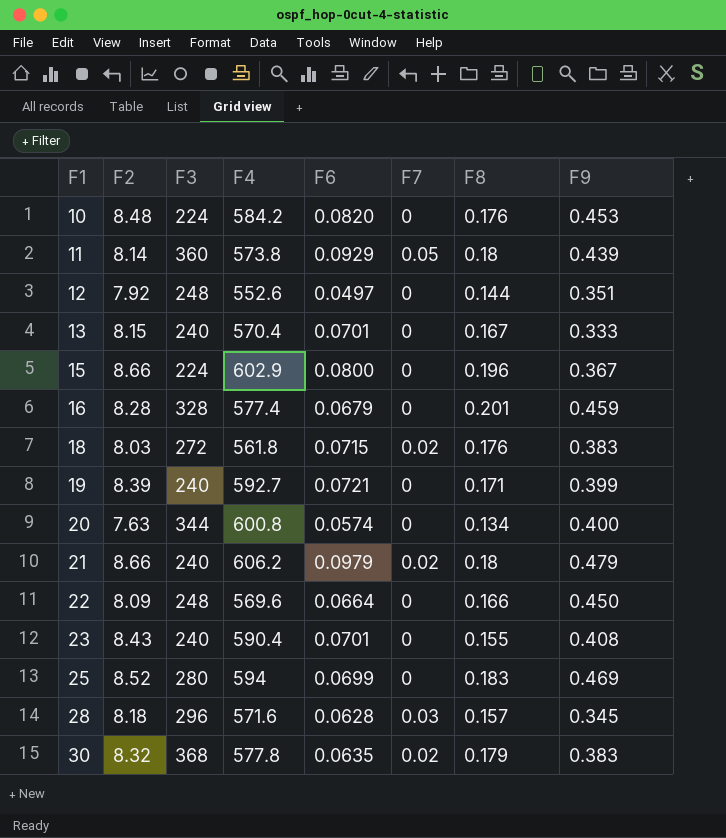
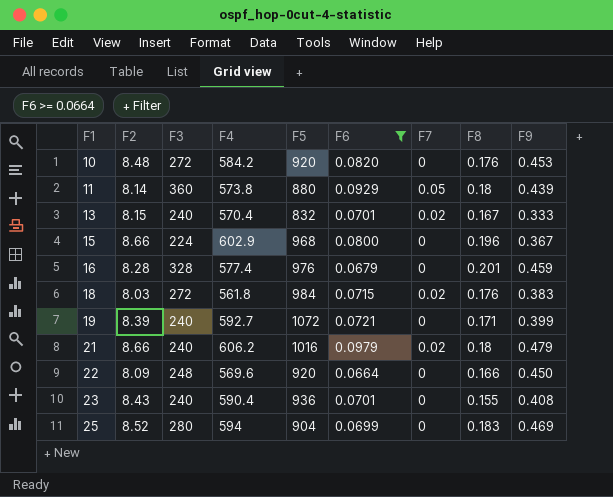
filter: none -> F6 >= 0.0664
column F5 | position: none -> 5
10 | F3: 224 -> 272
13 | F7: 0 -> 0.02

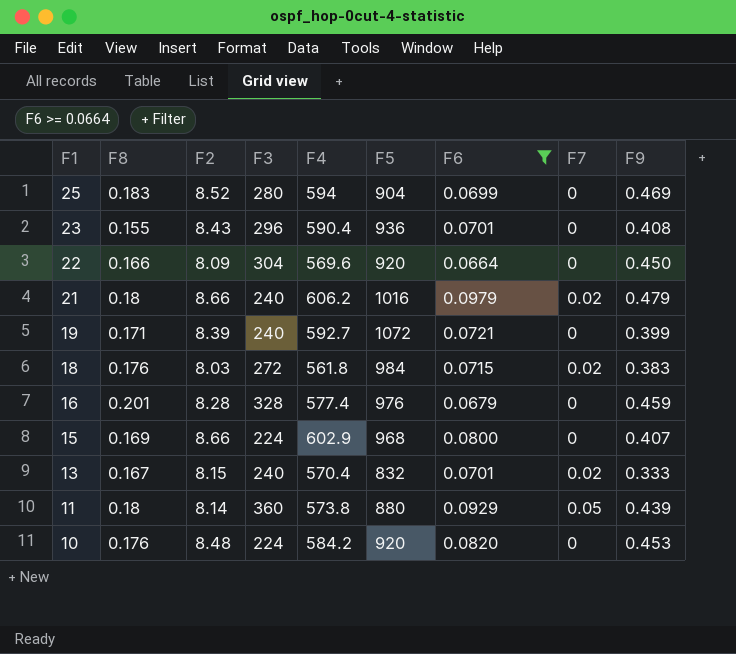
row order: F1 ascending -> F1 descending
column F8 | position: 8 -> 2
23 | F3: 240 -> 296
22 | F3: 248 -> 304
15 | F8: 0.196 -> 0.169
15 | F9: 0.367 -> 0.407
10 | F3: 272 -> 224

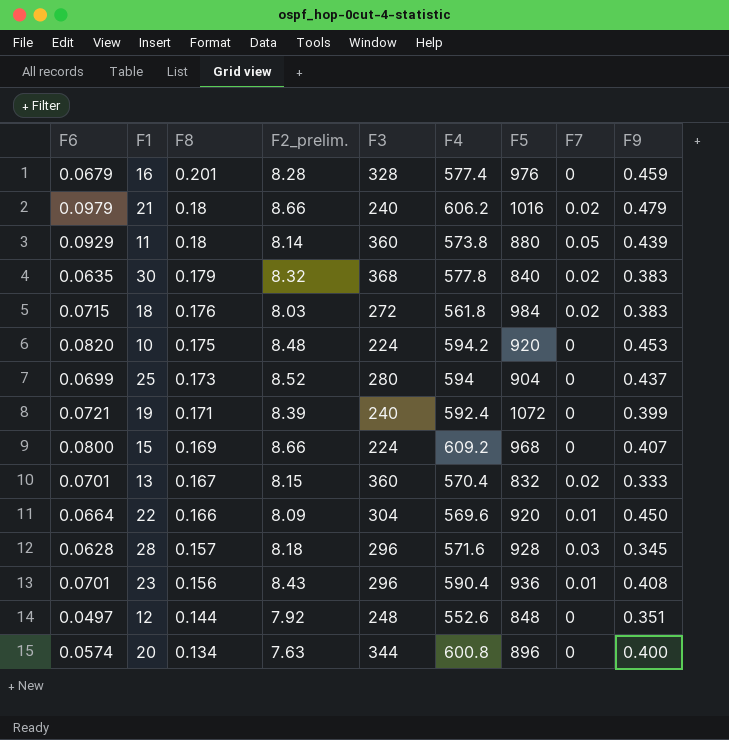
filter: F6 >= 0.0664 -> none
row order: F1 descending -> F8 descending
column F6 | position: 7 -> 1
column name: F2 -> F2_prelim.
10 | F8: 0.176 -> 0.175
10 | F4: 584.2 -> 594.2
25 | F8: 0.183 -> 0.173
25 | F9: 0.469 -> 0.437
19 | F4: 592.7 -> 592.4
15 | F4: 602.9 -> 609.2
13 | F3: 240 -> 360
22 | F7: 0 -> 0.01
23 | F8: 0.155 -> 0.156
23 | F7: 0 -> 0.01

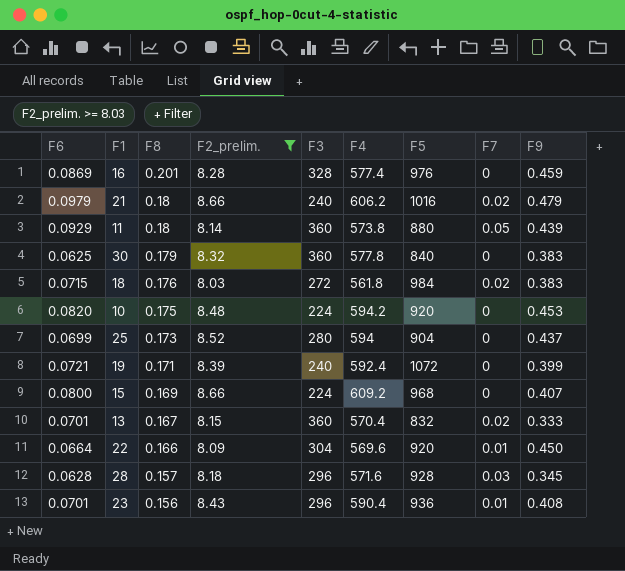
filter: none -> F2_prelim. >= 8.03
16 | F6: 0.0679 -> 0.0869
30 | F6: 0.0635 -> 0.0625
30 | F3: 368 -> 360
30 | F7: 0.02 -> 0

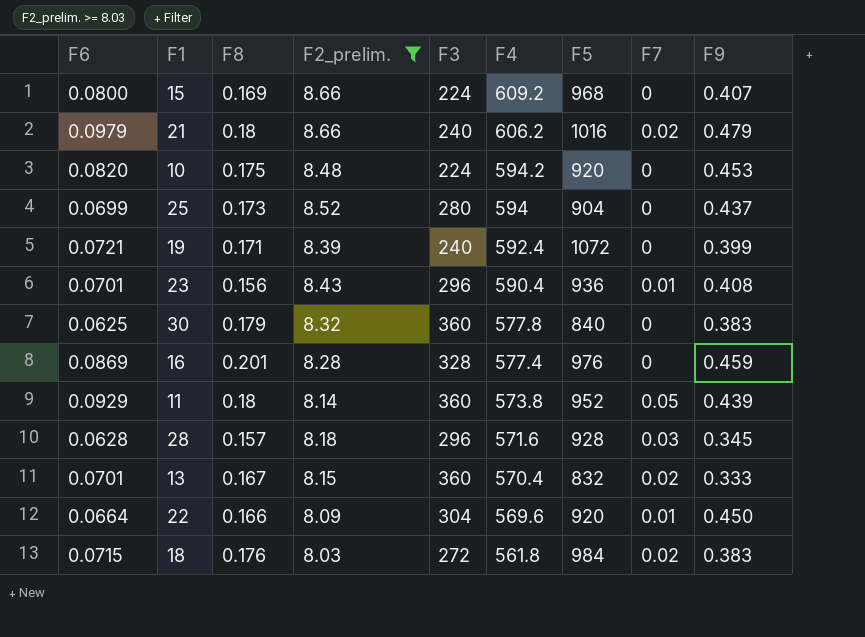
row order: F8 descending -> F4 descending
11 | F5: 880 -> 952

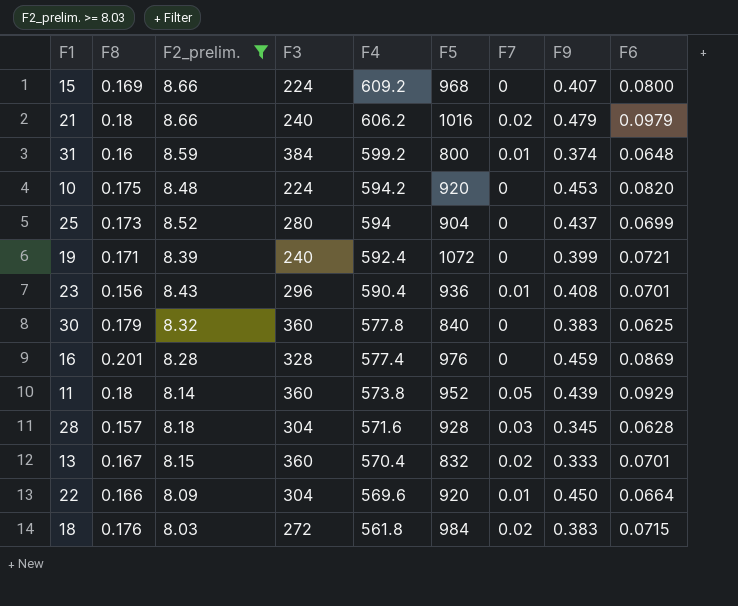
column F6 | position: 1 -> 9
row 31: none -> 0.16 | 8.59 | 384 | 599.2 | 800 | 0.01 | 0.374 | 0.0648
28 | F3: 296 -> 304

